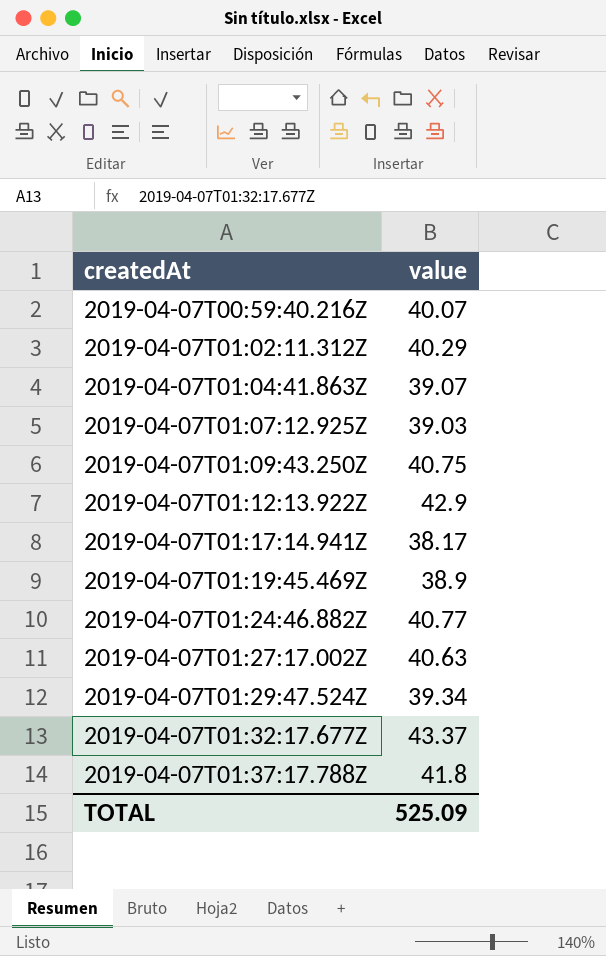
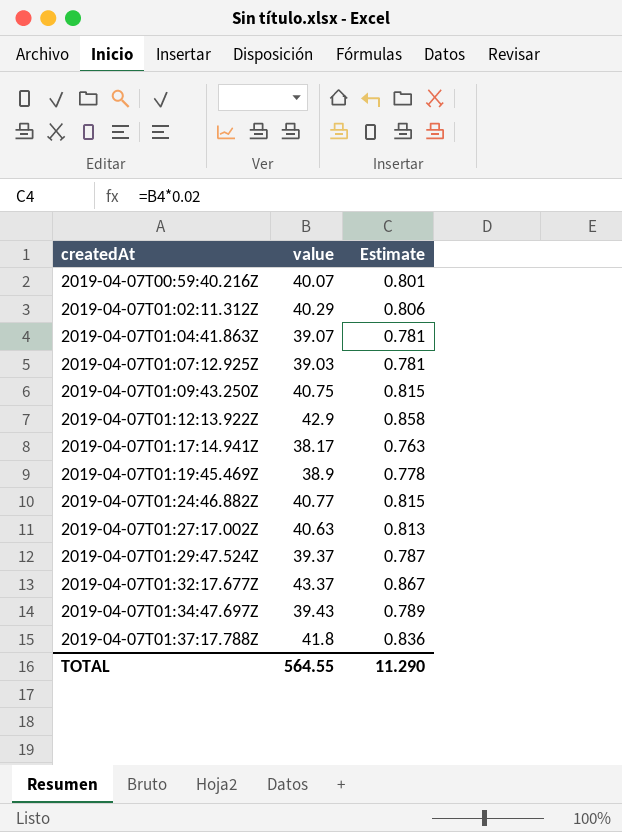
column Estimate | formula: none -> [value] * 0.02
2019-04-07T01:29:47.524Z | value: 39.34 -> 39.37
row 2019-04-07T01:34:47.697Z: none -> 39.43 | 0.789
TOTAL | value: 525.09 -> 564.55

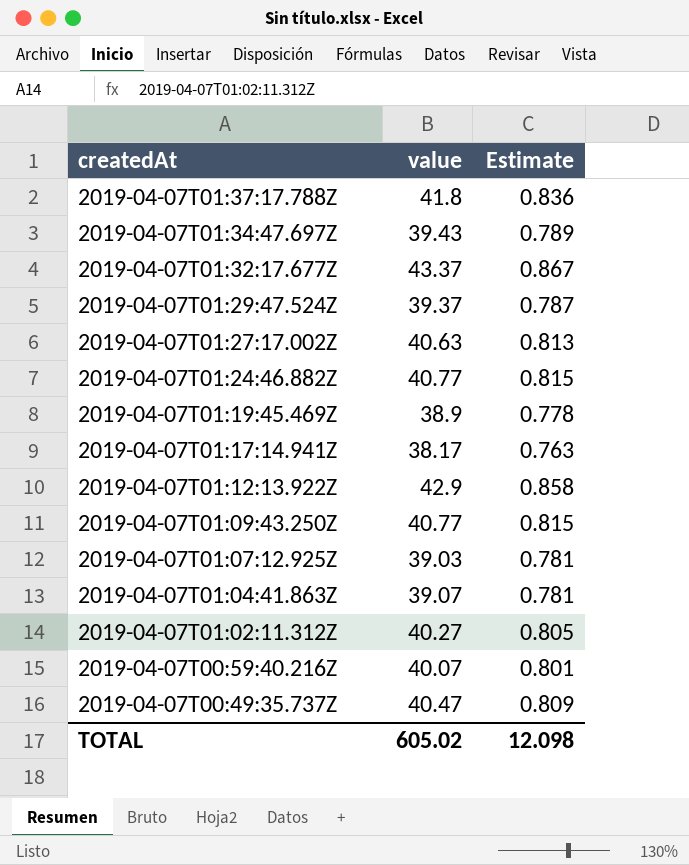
row order: createdAt ascending -> createdAt descending
2019-04-07T01:09:43.250Z | value: 40.75 -> 40.77
2019-04-07T01:02:11.312Z | value: 40.29 -> 40.27
2019-04-07T01:02:11.312Z | Estimate: 0.806 -> 0.805
row 2019-04-07T00:49:35.737Z: none -> 40.47 | 0.809
TOTAL | value: 564.55 -> 605.02
TOTAL | Estimate: 11.290 -> 12.098

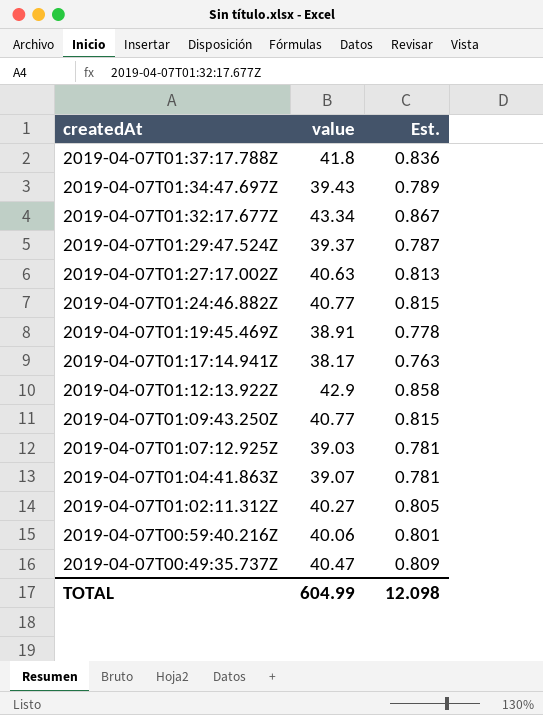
column name: Estimate -> Est.
2019-04-07T01:32:17.677Z | value: 43.37 -> 43.34
2019-04-07T01:19:45.469Z | value: 38.9 -> 38.91
2019-04-07T00:59:40.216Z | value: 40.07 -> 40.06
TOTAL | value: 605.02 -> 604.99

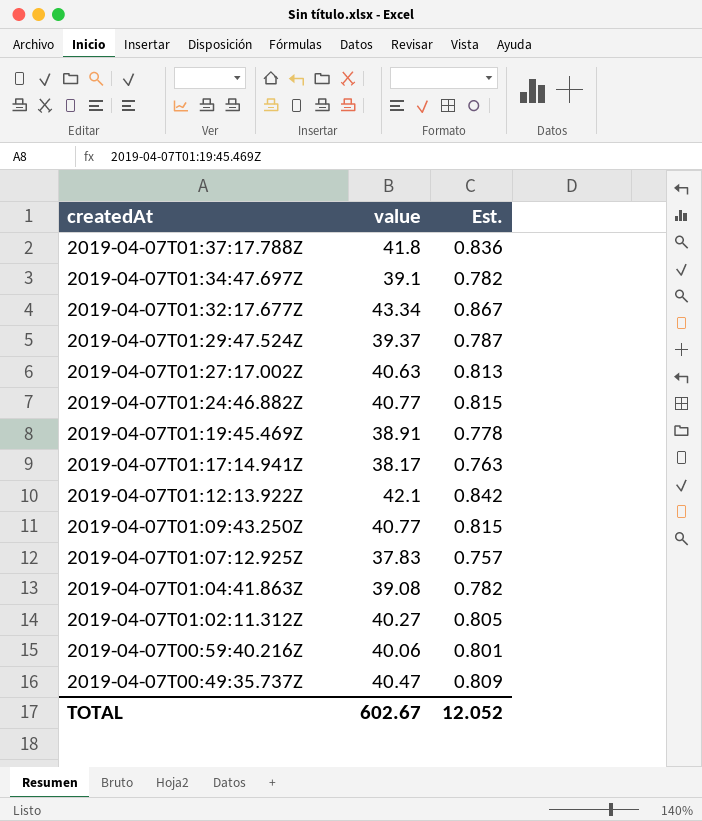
2019-04-07T01:34:47.697Z | value: 39.43 -> 39.1
2019-04-07T01:34:47.697Z | Est.: 0.789 -> 0.782
2019-04-07T01:12:13.922Z | value: 42.9 -> 42.1
2019-04-07T01:12:13.922Z | Est.: 0.858 -> 0.842
2019-04-07T01:07:12.925Z | value: 39.03 -> 37.83
2019-04-07T01:07:12.925Z | Est.: 0.781 -> 0.757
2019-04-07T01:04:41.863Z | value: 39.07 -> 39.08
2019-04-07T01:04:41.863Z | Est.: 0.781 -> 0.782
TOTAL | value: 604.99 -> 602.67
TOTAL | Est.: 12.098 -> 12.052

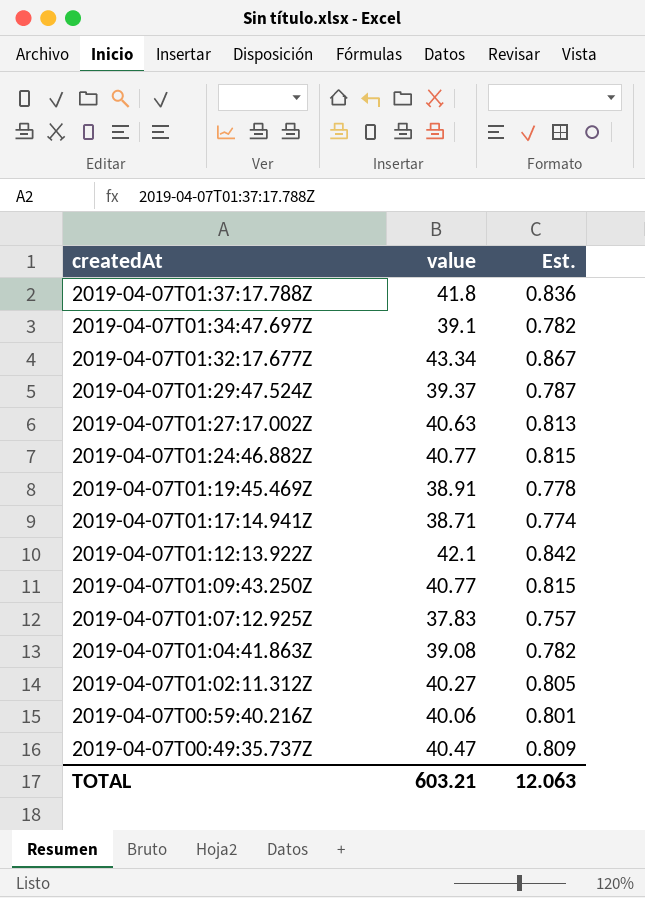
2019-04-07T01:17:14.941Z | value: 38.17 -> 38.71
2019-04-07T01:17:14.941Z | Est.: 0.763 -> 0.774
TOTAL | value: 602.67 -> 603.21
TOTAL | Est.: 12.052 -> 12.063

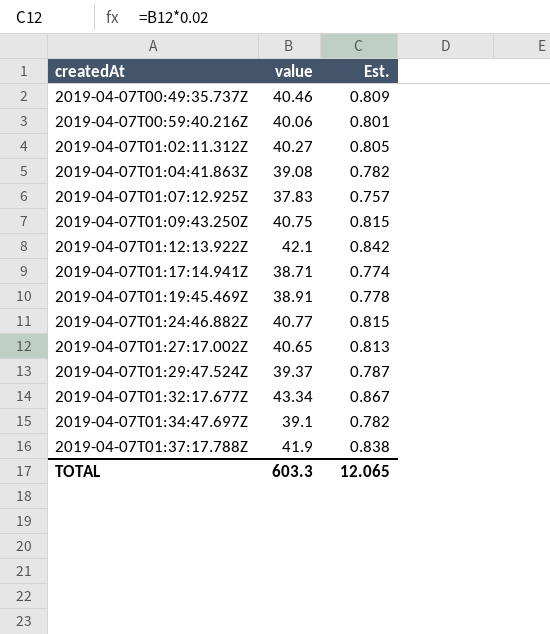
row order: createdAt descending -> createdAt ascending
2019-04-07T00:49:35.737Z | value: 40.47 -> 40.46
2019-04-07T01:09:43.250Z | value: 40.77 -> 40.75
2019-04-07T01:27:17.002Z | value: 40.63 -> 40.65
2019-04-07T01:37:17.788Z | value: 41.8 -> 41.9
2019-04-07T01:37:17.788Z | Est.: 0.836 -> 0.838
TOTAL | value: 603.21 -> 603.3
TOTAL | Est.: 12.063 -> 12.065

